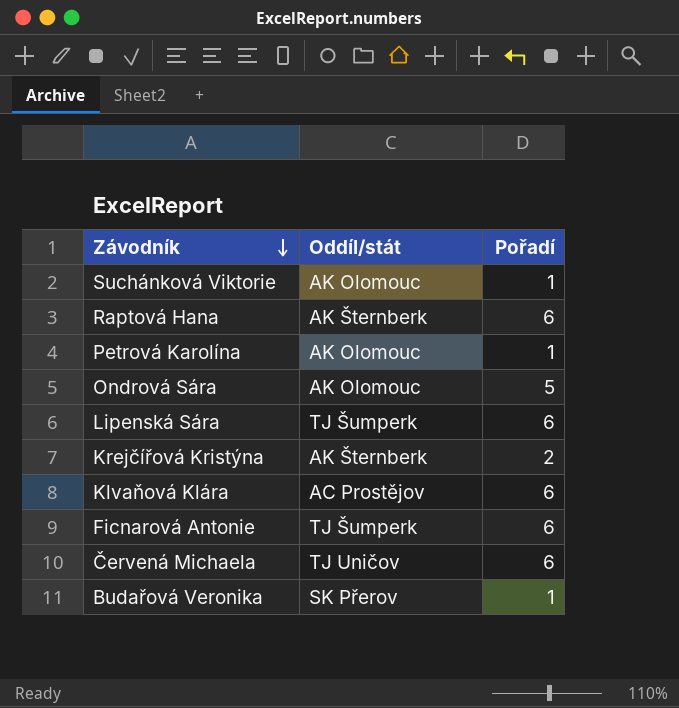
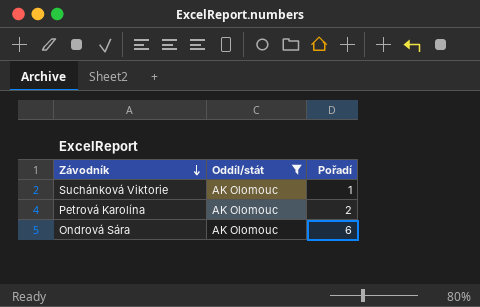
filter: none -> Oddíl/stát = AK Olomouc
Petrová Karolína | Pořadí: 1 -> 2
Ondrová Sára | Pořadí: 5 -> 6

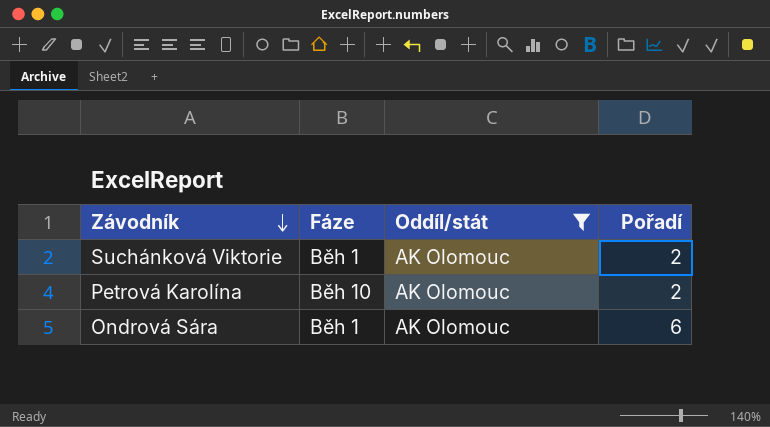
column Fáze | position: none -> 2
Suchánková Viktorie | Pořadí: 1 -> 2

